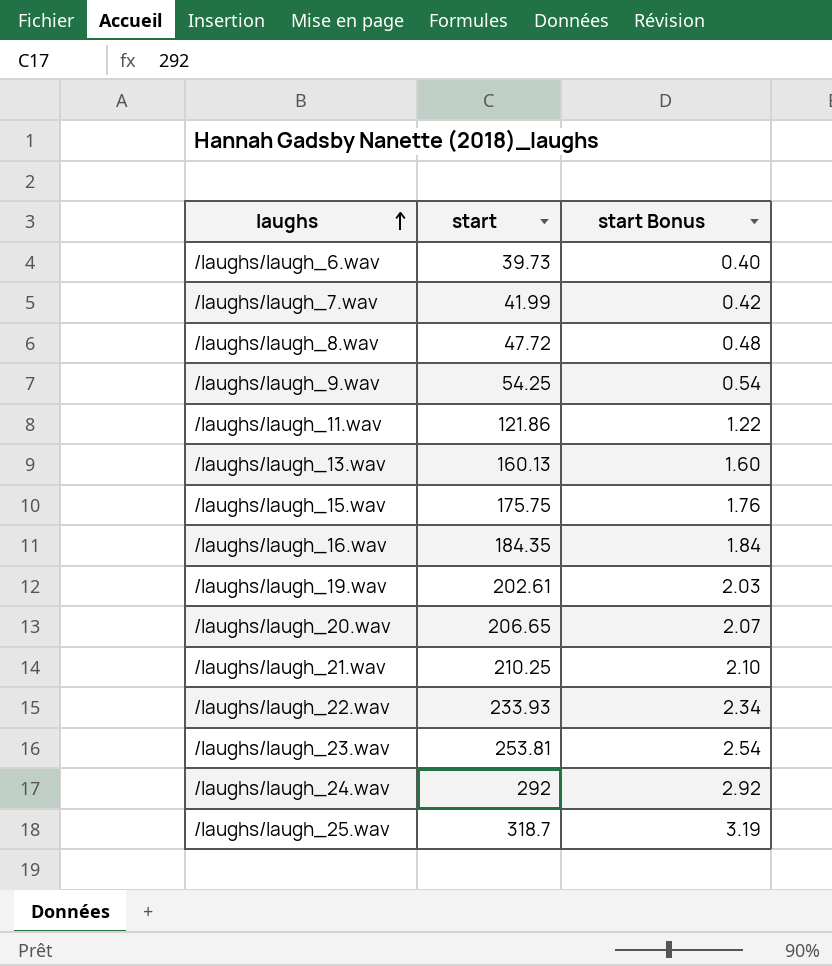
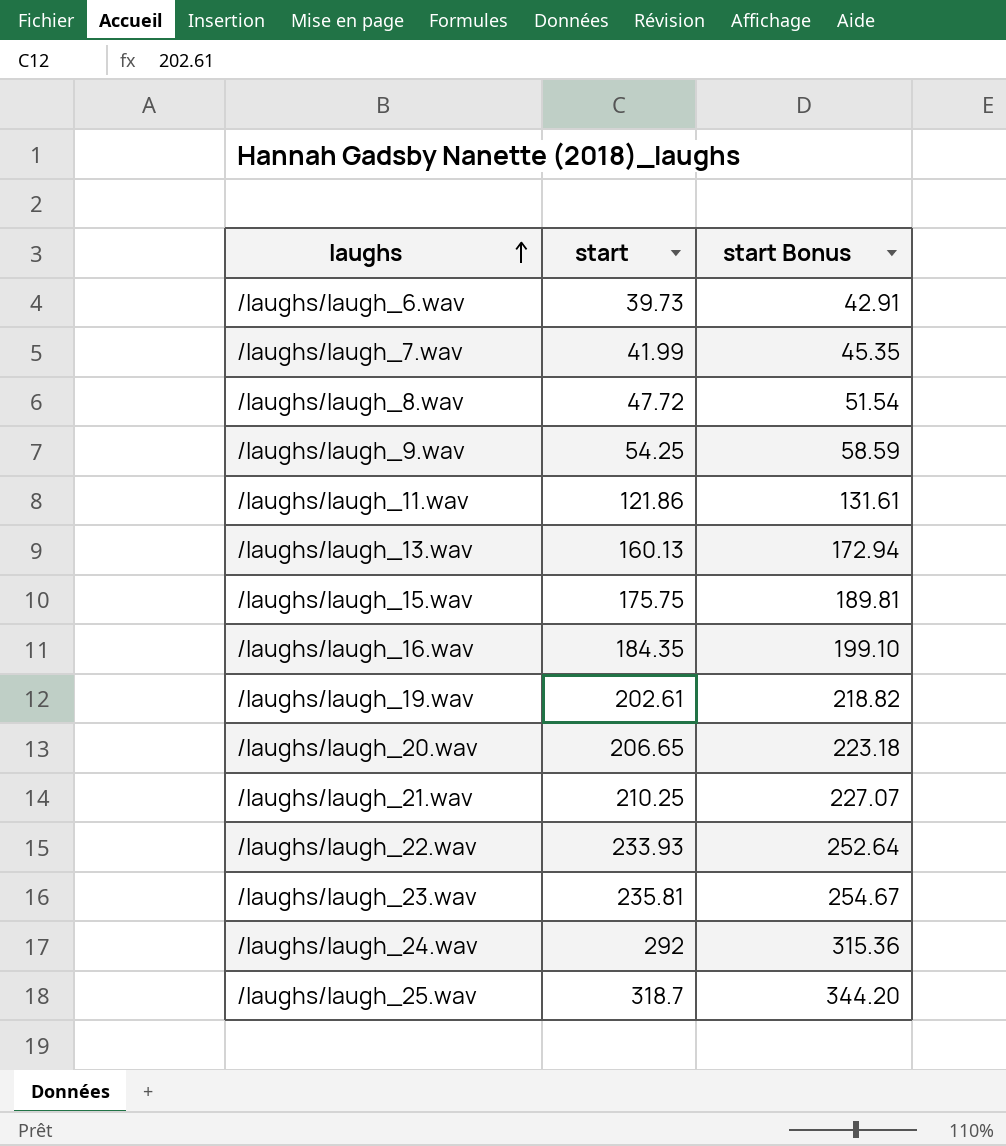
column start Bonus | formula: [start] * 0.01 -> [start] * 1.08
/laughs/laugh_23.wav | start: 253.81 -> 235.81

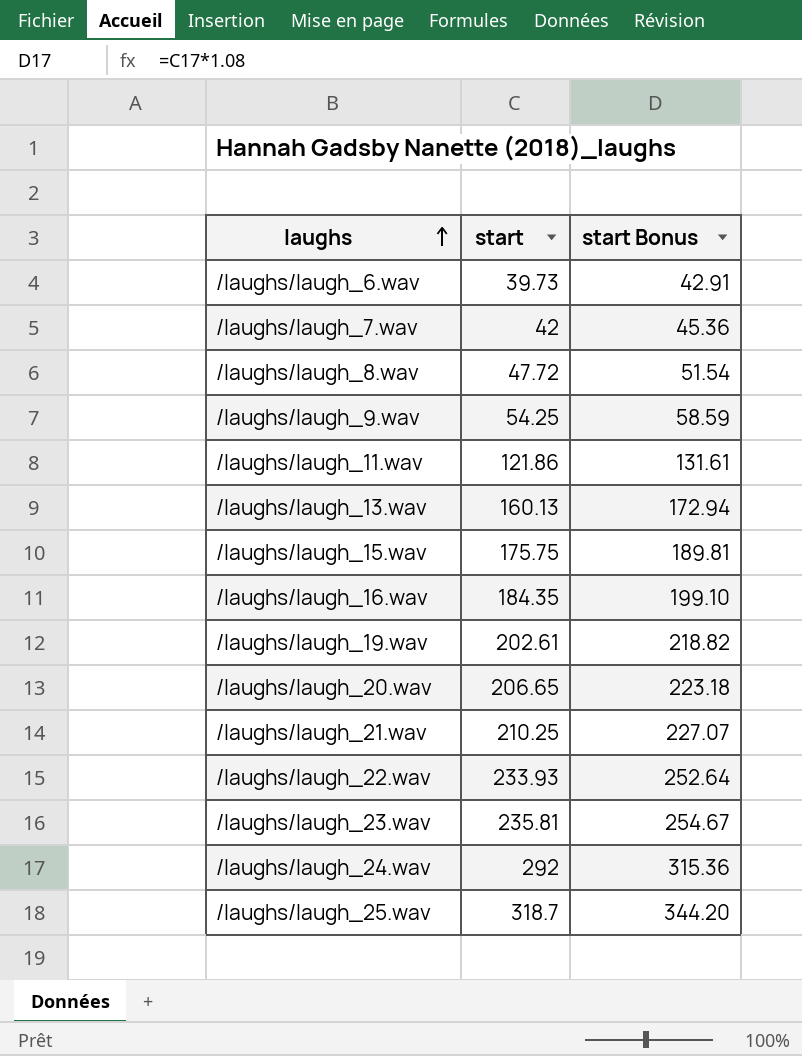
/laughs/laugh_7.wav | start: 41.99 -> 42
/laughs/laugh_7.wav | start Bonus: 45.35 -> 45.36

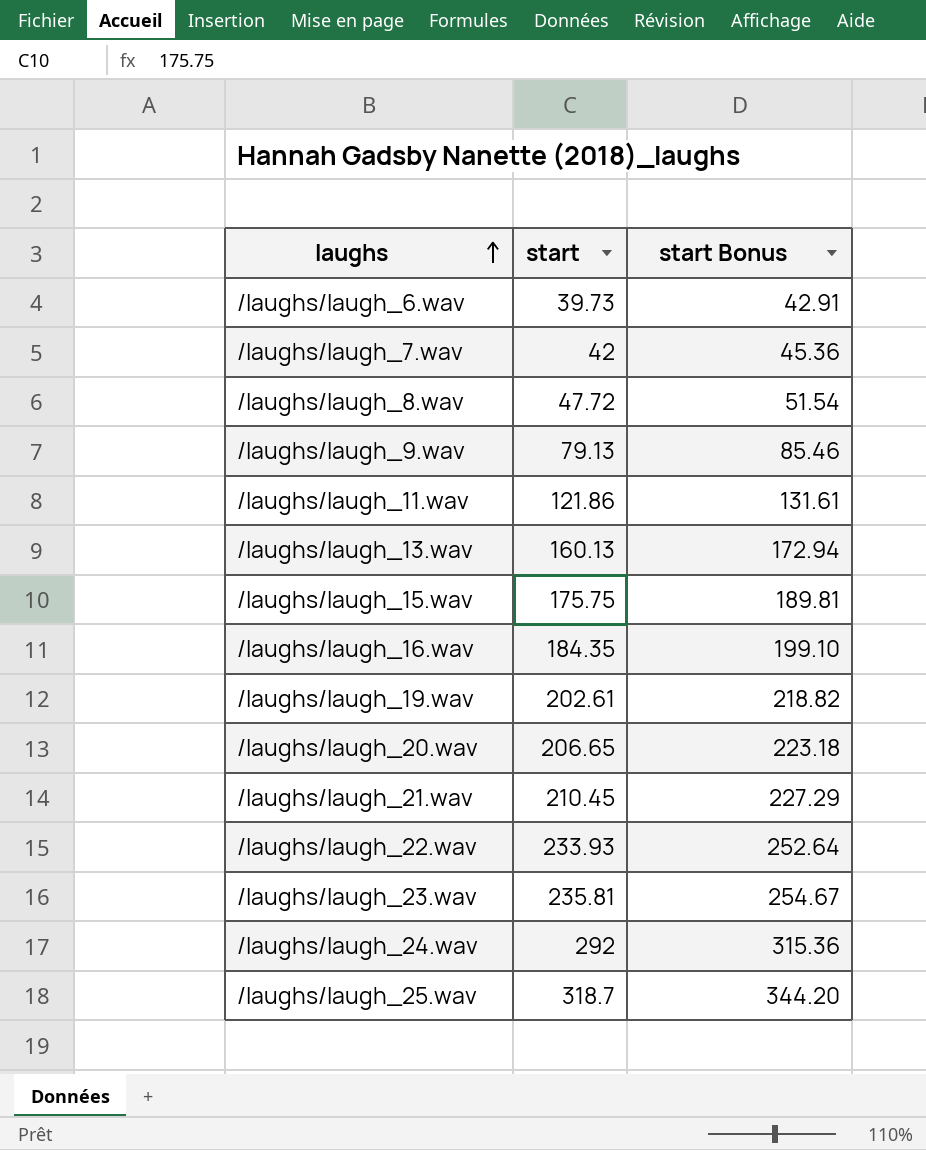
/laughs/laugh_9.wav | start: 54.25 -> 79.13
/laughs/laugh_9.wav | start Bonus: 58.59 -> 85.46
/laughs/laugh_21.wav | start: 210.25 -> 210.45
/laughs/laugh_21.wav | start Bonus: 227.07 -> 227.29

